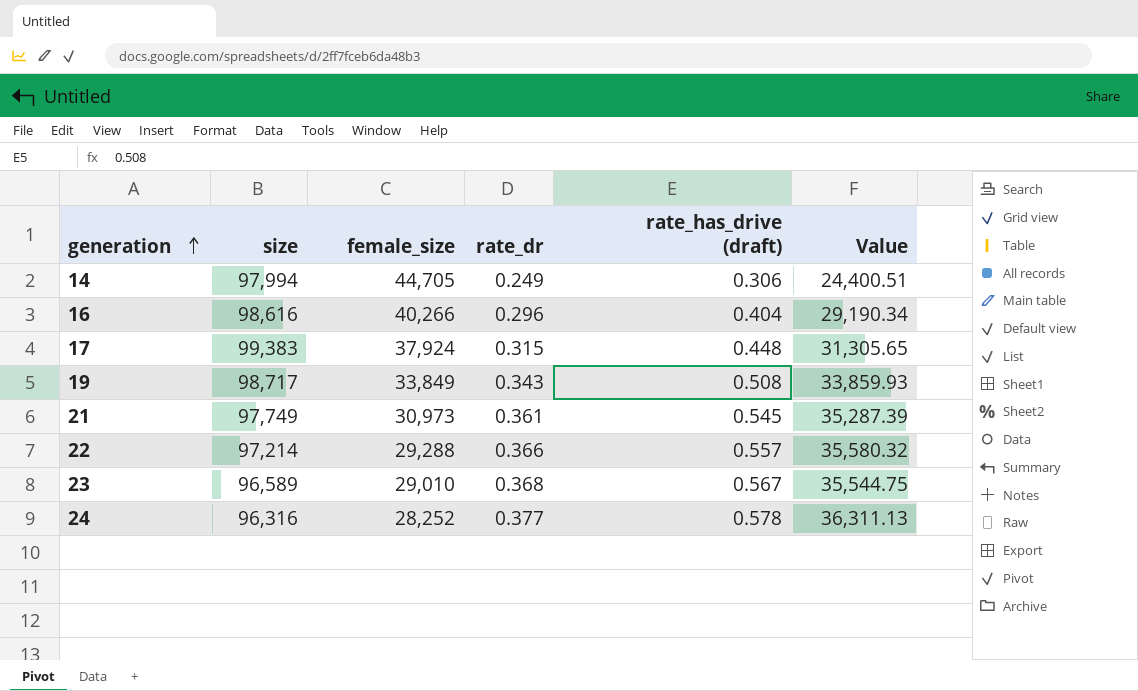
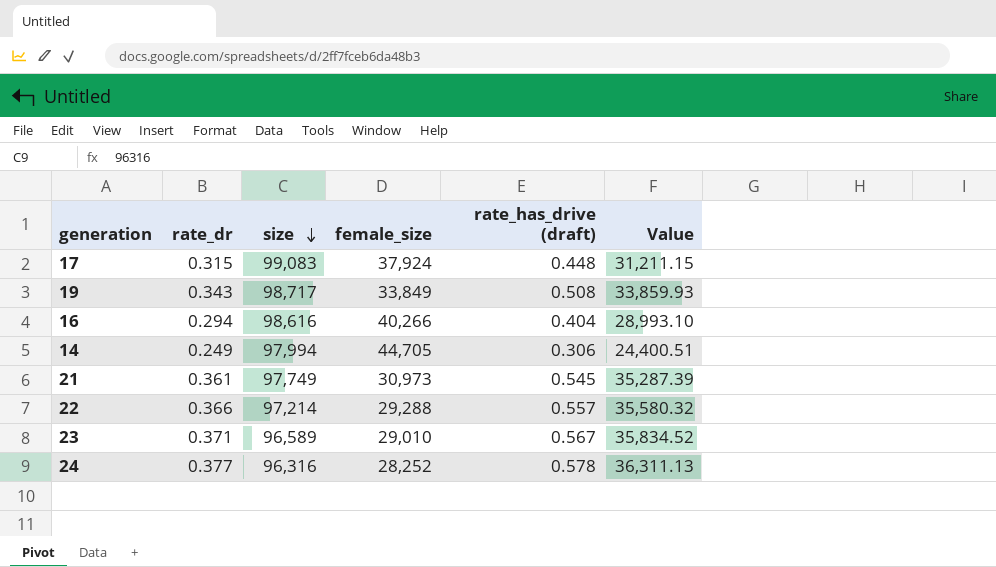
row order: generation ascending -> size descending
column rate_dr | position: 4 -> 2
17 | size: 99,383 -> 99,083
17 | Value: 31,305.65 -> 31,211.15
16 | rate_dr: 0.296 -> 0.294
16 | Value: 29,190.34 -> 28,993.10
23 | rate_dr: 0.368 -> 0.371
23 | Value: 35,544.75 -> 35,834.52

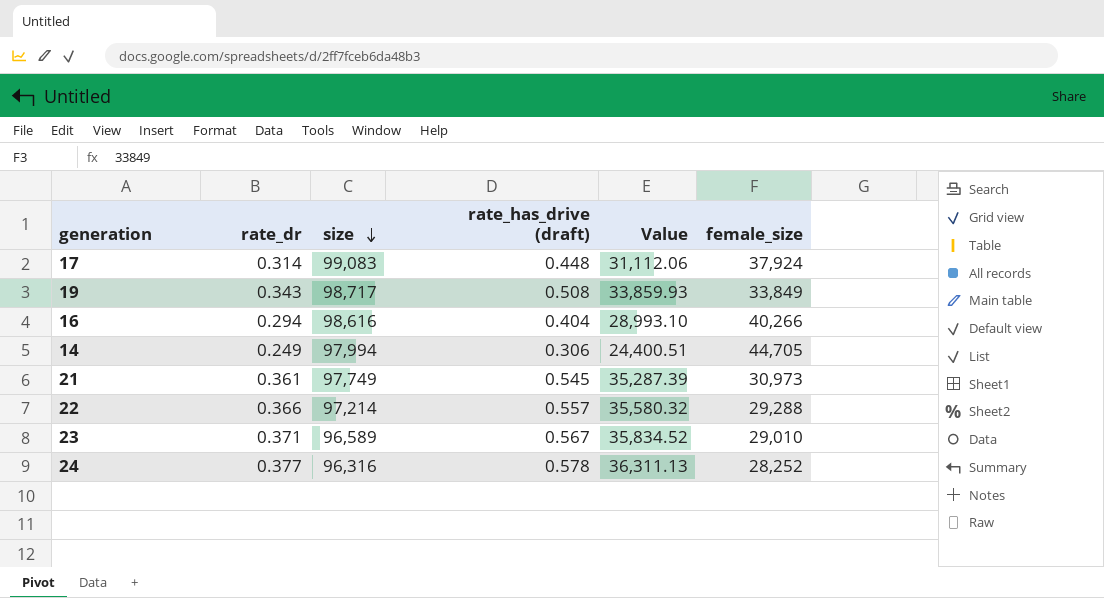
column female_size | position: 4 -> 6
17 | rate_dr: 0.315 -> 0.314
17 | Value: 31,211.15 -> 31,112.06

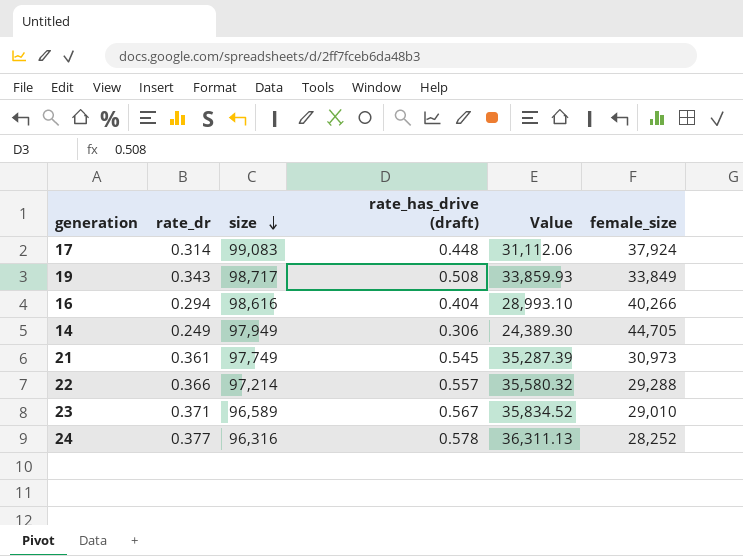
14 | size: 97,994 -> 97,949
14 | Value: 24,400.51 -> 24,389.30

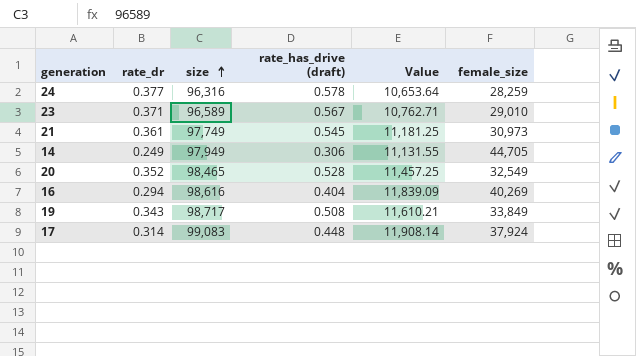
row order: size descending -> size ascending
column Value | formula: [rate_dr] * [size] -> [rate_dr] * [female_size]
row 22: 0.366 | 97,214 | 0.557 | 35,580.32 | 29,288 -> none
24 | female_size: 28,252 -> 28,259
row 20: none -> 0.352 | 98,465 | 0.528 | 11,457.25 | 32,549
16 | female_size: 40,266 -> 40,269

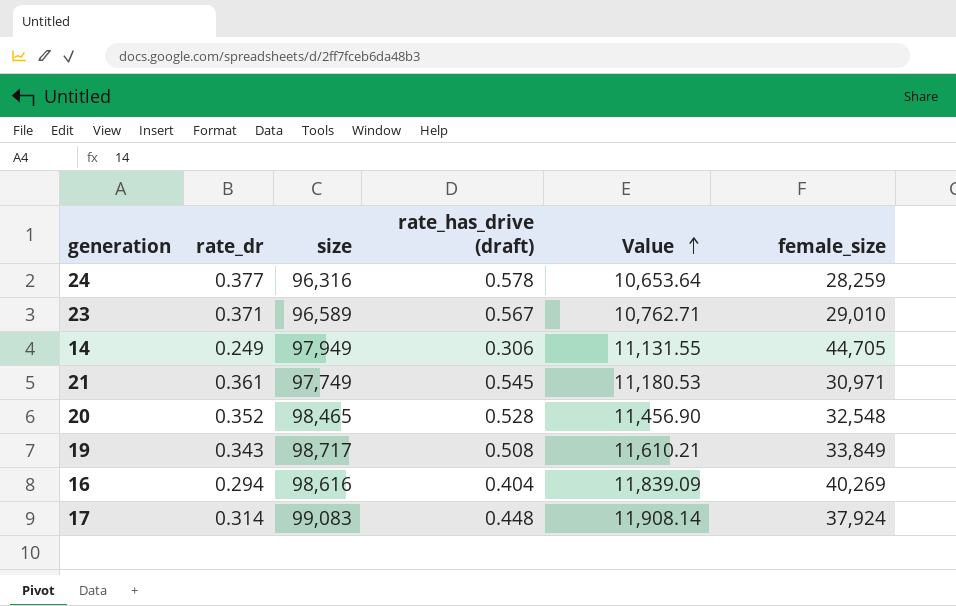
row order: size ascending -> Value ascending
21 | Value: 11,181.25 -> 11,180.53
21 | female_size: 30,973 -> 30,971
20 | Value: 11,457.25 -> 11,456.90
20 | female_size: 32,549 -> 32,548

